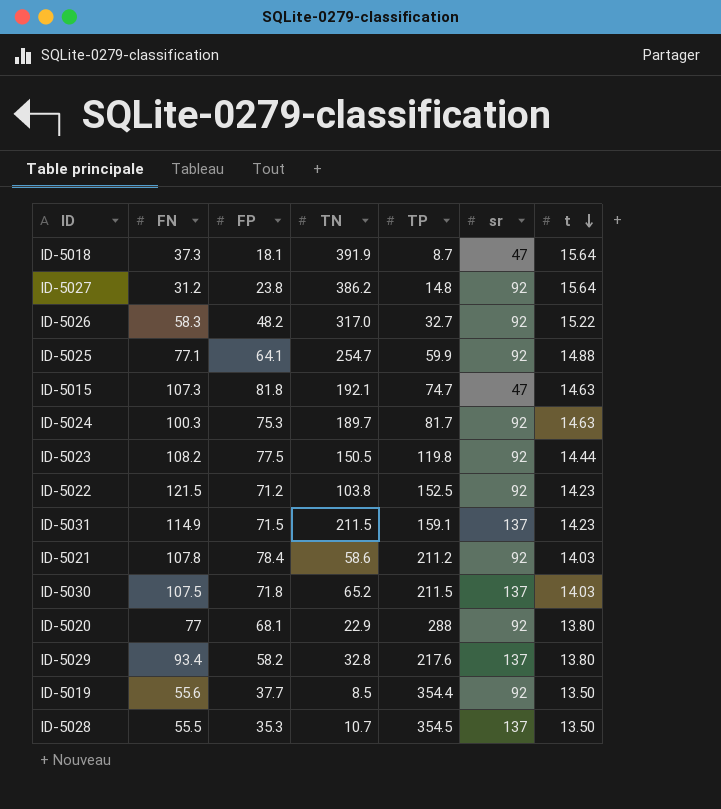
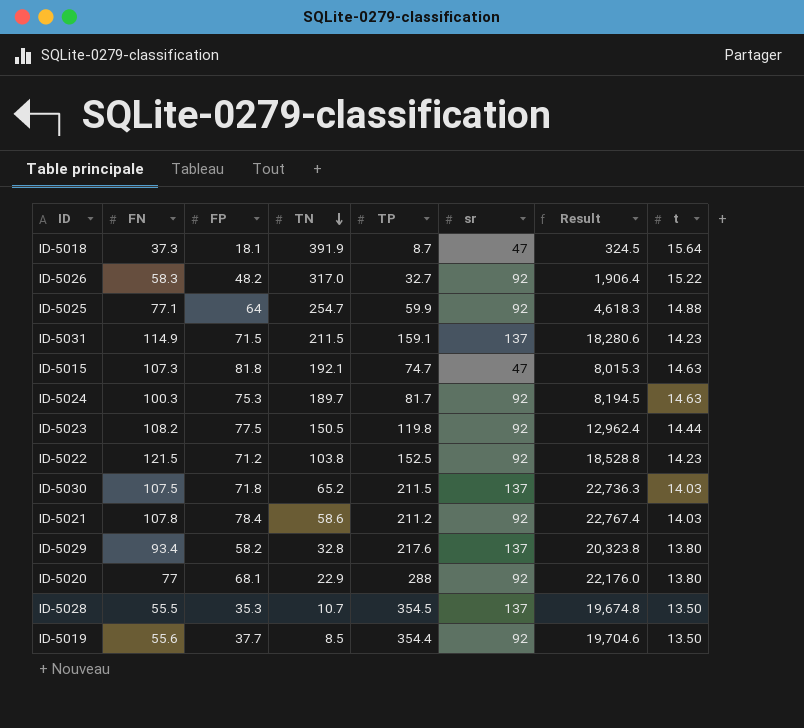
row order: t descending -> TN descending
column Result | formula: none -> [FN] * [TP]
row ID-5027: 31.2 | 23.8 | 386.2 | 14.8 | 92 | 15.64 -> none
ID-5025 | FP: 64.1 -> 64

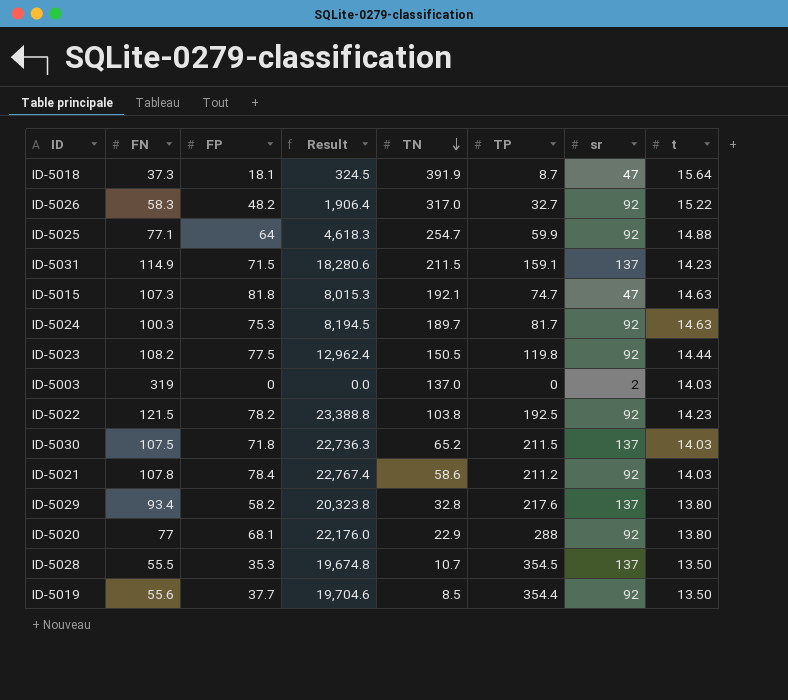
column Result | position: 7 -> 4
row ID-5003: none -> 319 | 0 | 0.0 | 137.0 | 0 | 2 | 14.03
ID-5022 | FP: 71.2 -> 78.2
ID-5022 | Result: 18,528.8 -> 23,388.8
ID-5022 | TP: 152.5 -> 192.5

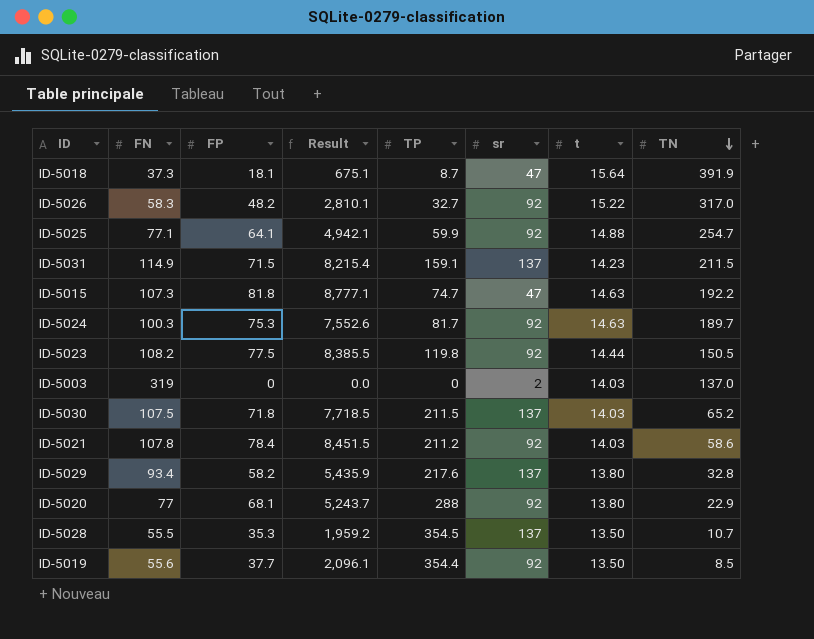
column Result | formula: [FN] * [TP] -> [FN] * [FP]
column TN | position: 5 -> 8
row ID-5022: 121.5 | 78.2 | 23,388.8 | 103.8 | 192.5 | 92 | 14.23 -> none
ID-5025 | FP: 64 -> 64.1
ID-5015 | TN: 192.1 -> 192.2

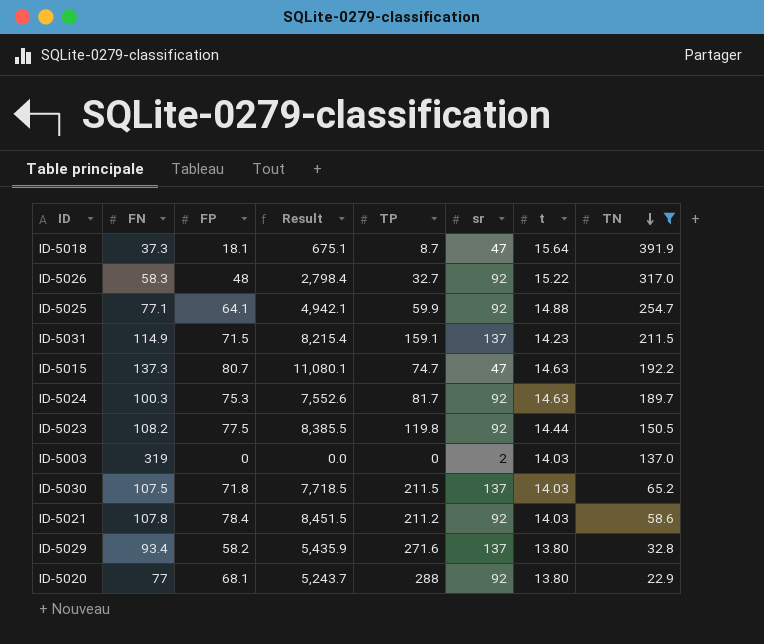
filter: none -> TN >= 22.9
ID-5026 | FP: 48.2 -> 48
ID-5026 | Result: 2,810.1 -> 2,798.4
ID-5015 | FN: 107.3 -> 137.3
ID-5015 | FP: 81.8 -> 80.7
ID-5015 | Result: 8,777.1 -> 11,080.1
ID-5029 | TP: 217.6 -> 271.6

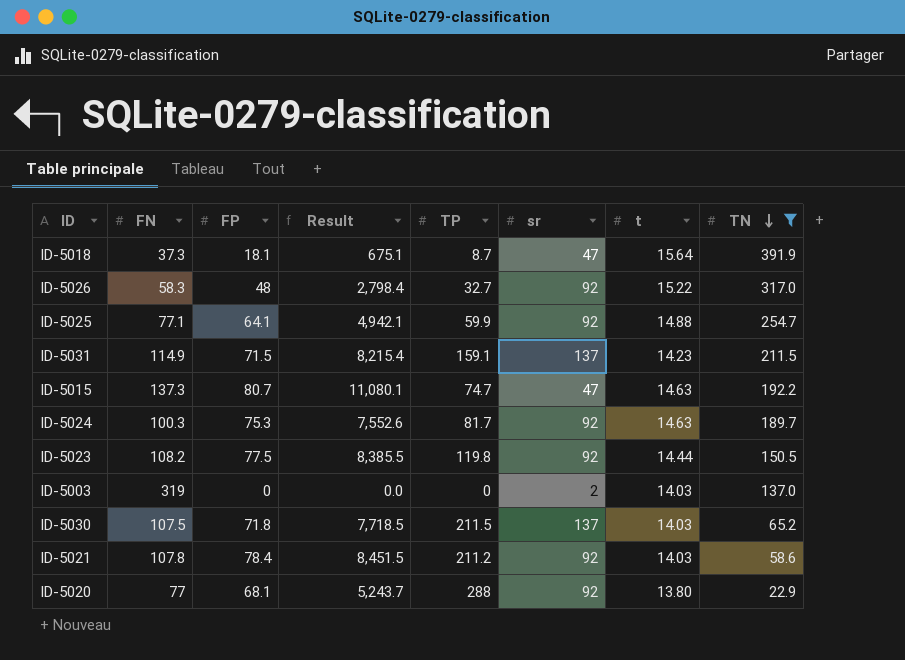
row ID-5029: 93.4 | 58.2 | 5,435.9 | 271.6 | 137 | 13.80 | 32.8 -> none

